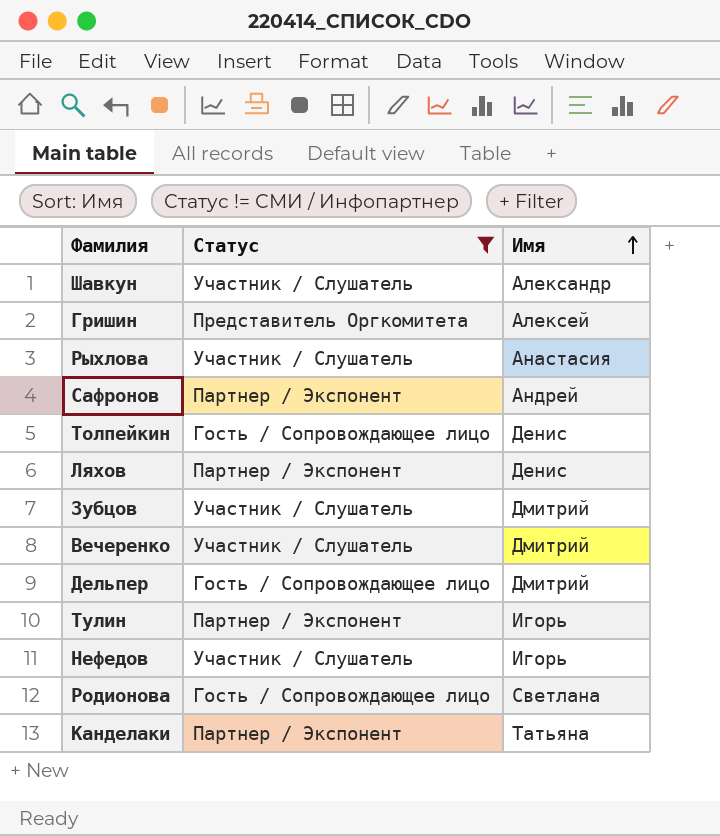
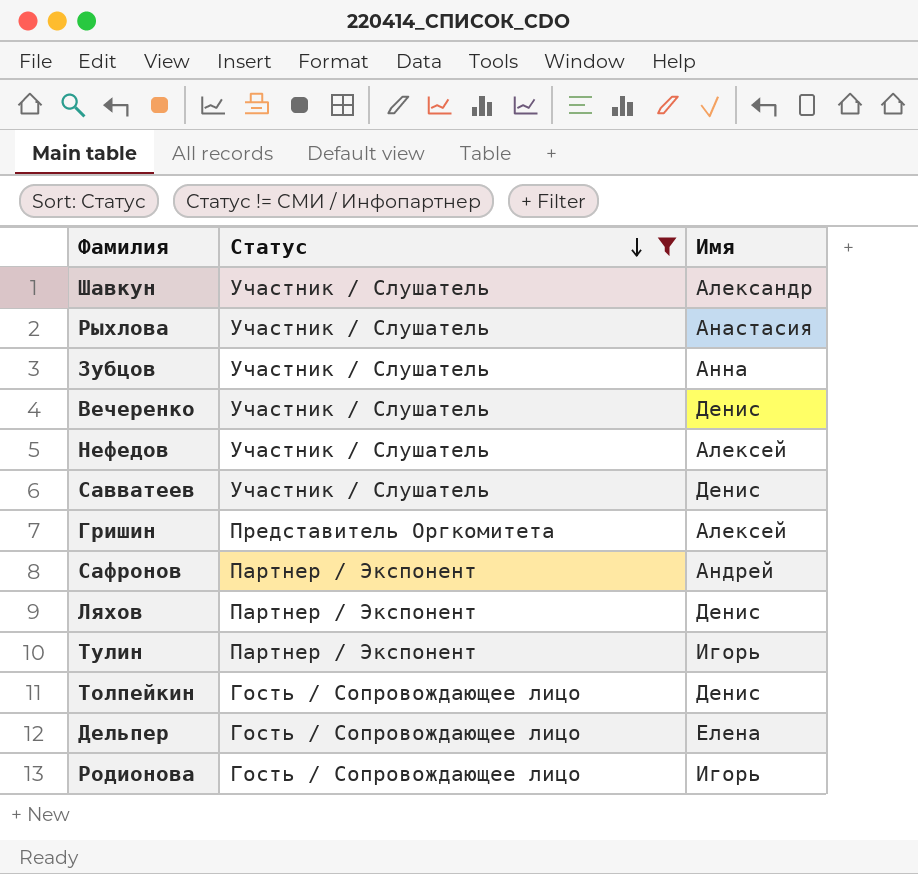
row order: Имя ascending -> Статус descending
row Канделаки: Партнер / Экспонент | Татьяна -> none
Зубцов | Имя: Дмитрий -> Анна
Вечеренко | Имя: Дмитрий -> Денис
Нефедов | Имя: Игорь -> Алексей
row Савватеев: none -> Участник / Слушатель | Денис
Дельпер | Имя: Дмитрий -> Елена
Родионова | Имя: Светлана -> Игорь

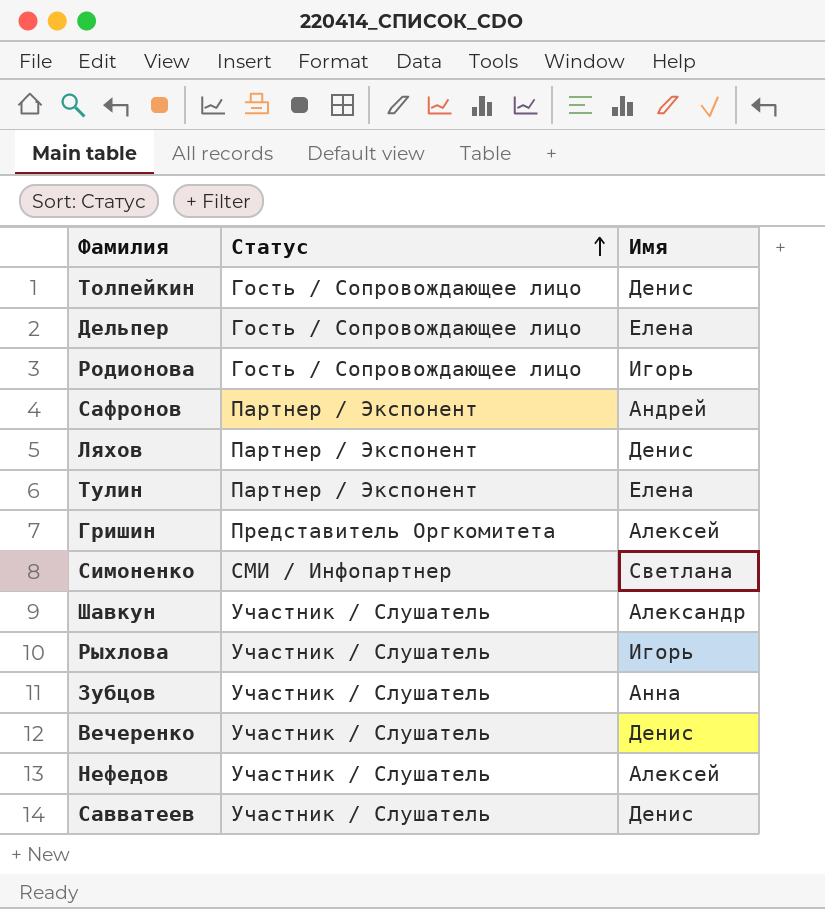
filter: Статус != СМИ / Инфопартнер -> none
row order: Статус descending -> Статус ascending
Тулин | Имя: Игорь -> Елена
Рыхлова | Имя: Анастасия -> Игорь

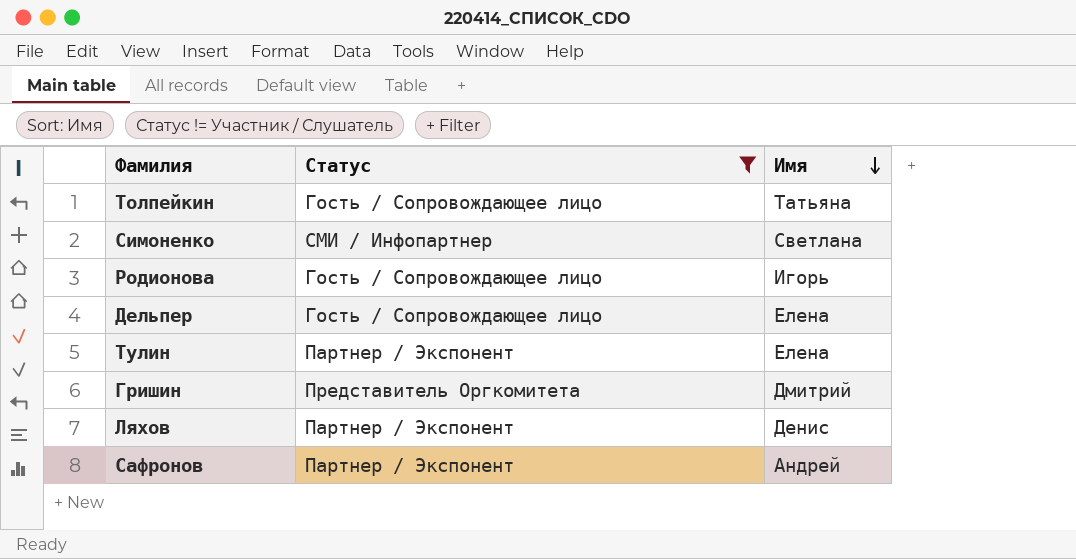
filter: none -> Статус != Участник / Слушатель
row order: Статус ascending -> Имя descending
Толпейкин | Имя: Денис -> Татьяна
Гришин | Имя: Алексей -> Дмитрий

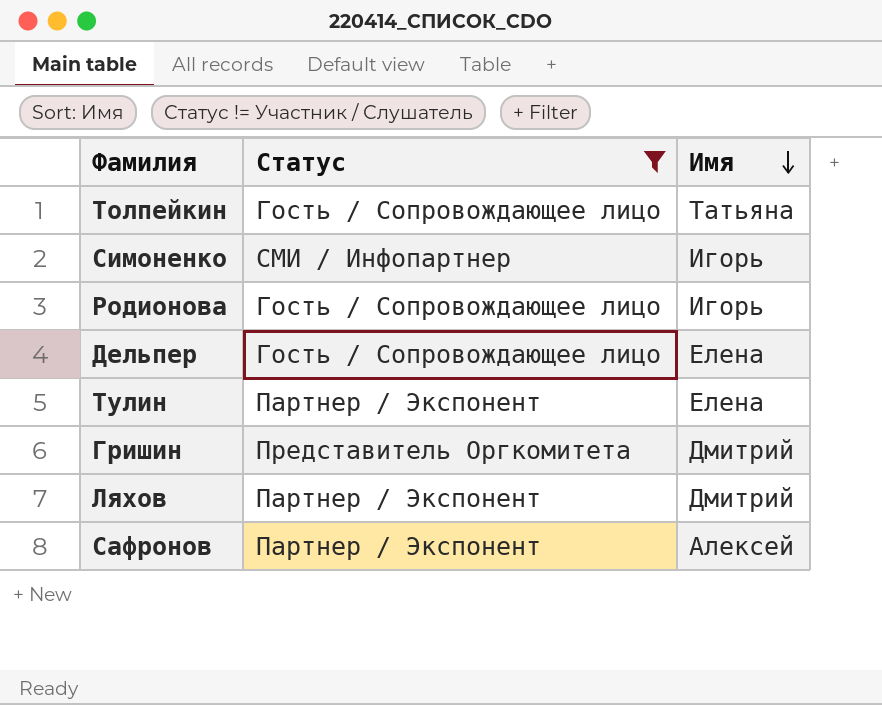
Симоненко | Имя: Светлана -> Игорь
Ляхов | Имя: Денис -> Дмитрий
Сафронов | Имя: Андрей -> Алексей

